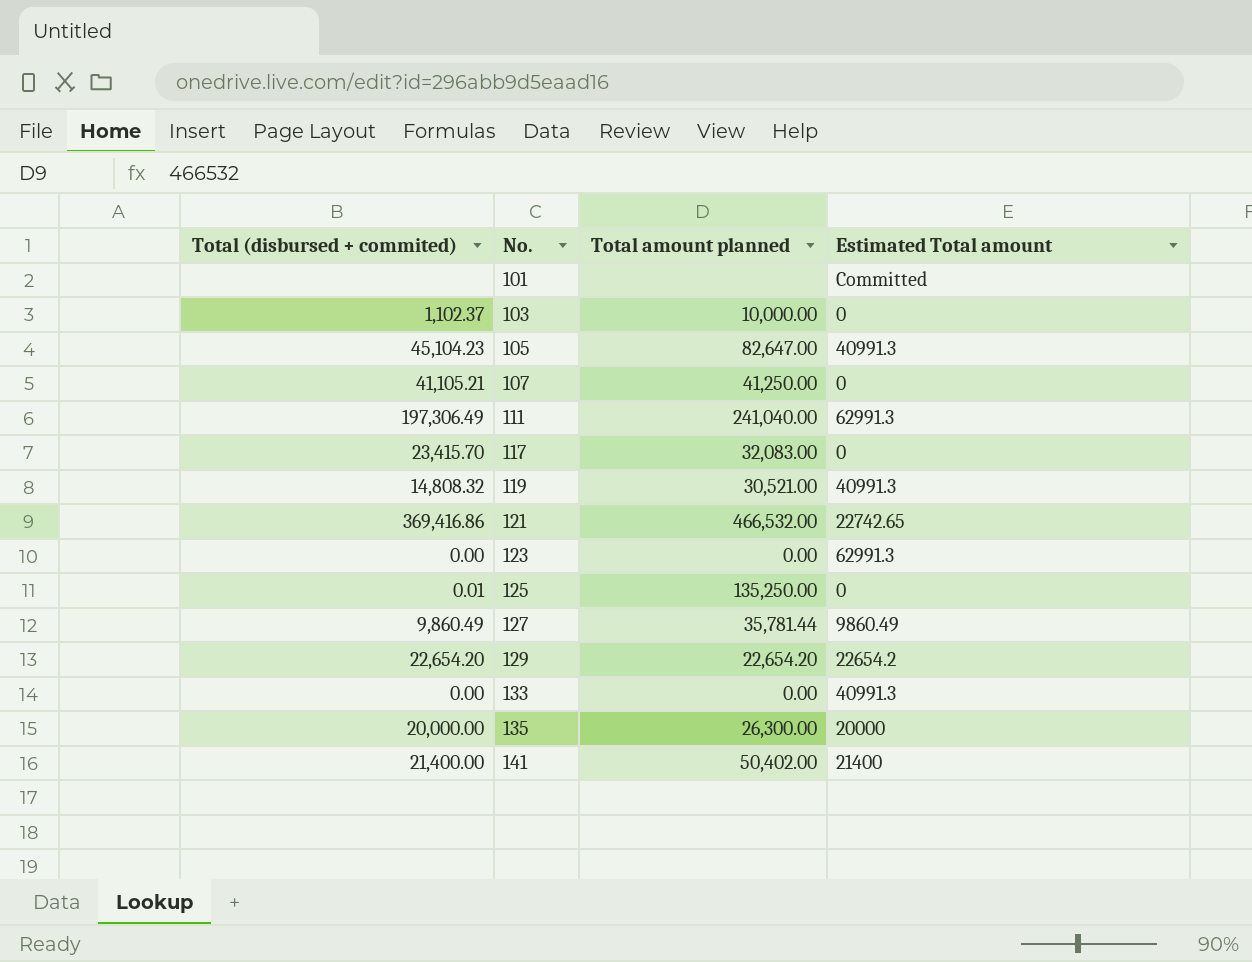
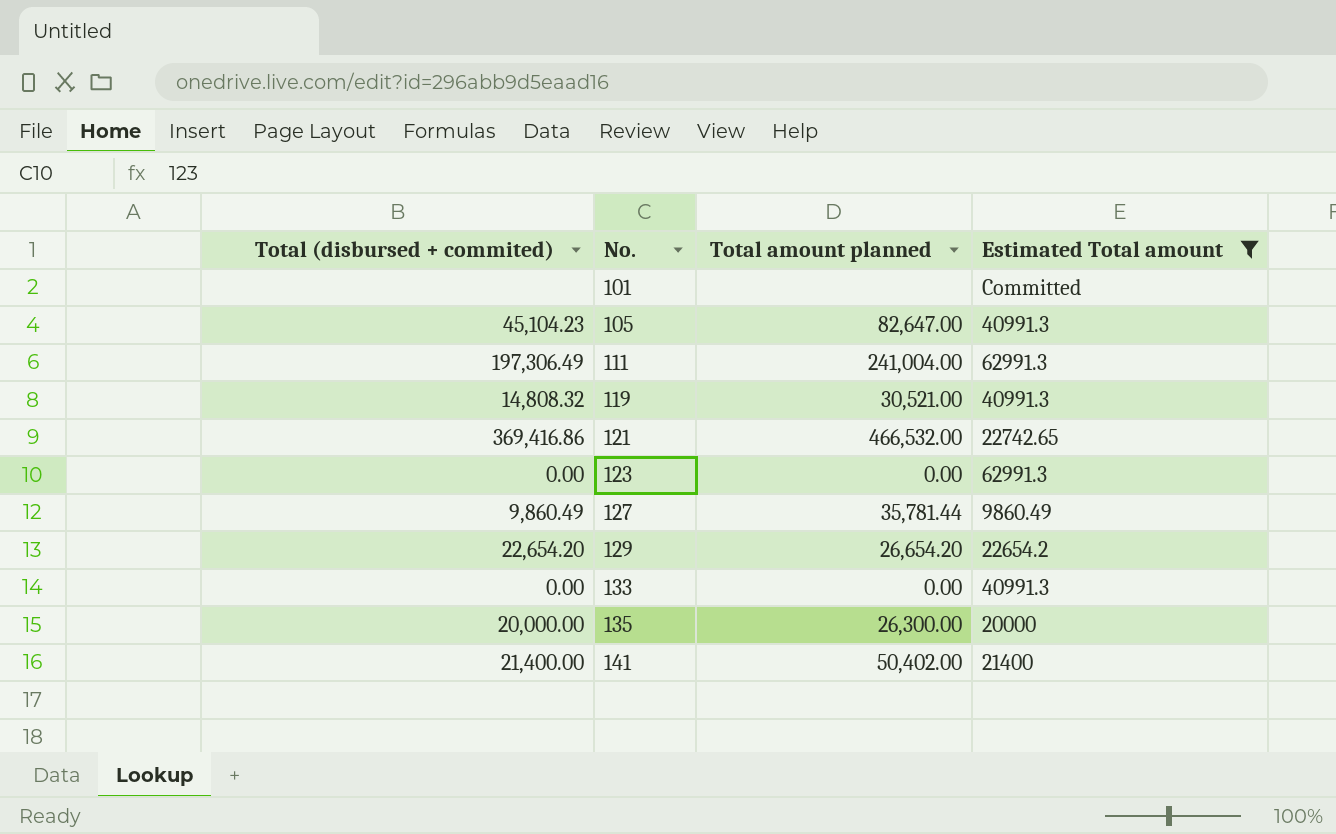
filter: none -> Estimated Total amount != 0
111 | Total amount planned: 241,040.00 -> 241,004.00
129 | Total amount planned: 22,654.20 -> 26,654.20

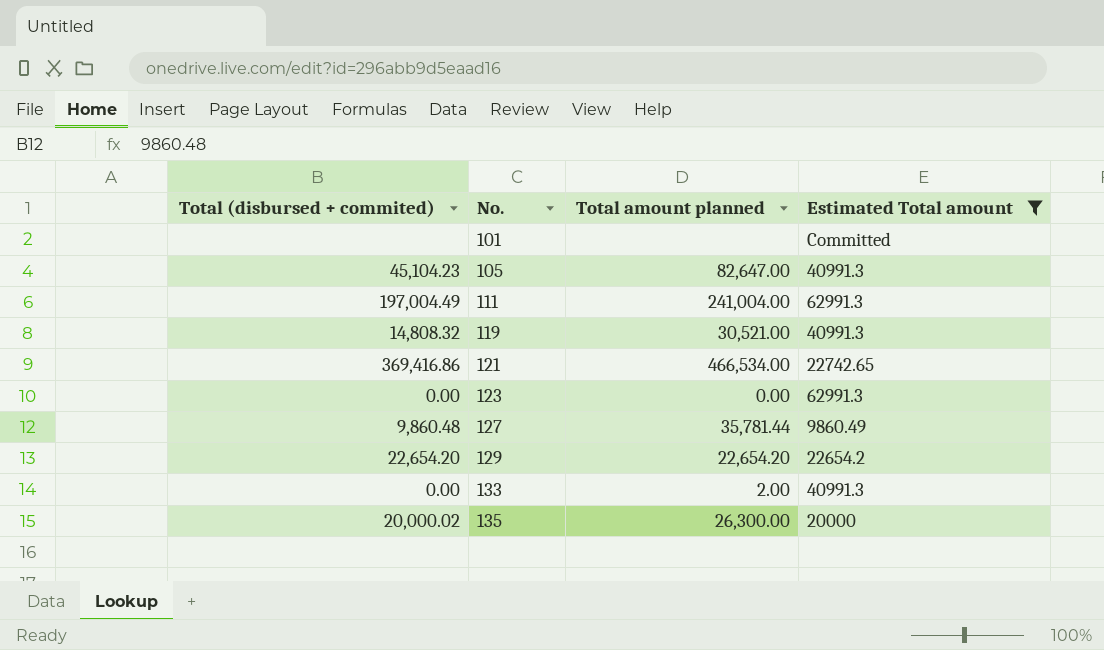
row 141: 21,400.00 | 50,402.00 | 21400 -> none
111 | Total (disbursed + commited): 197,306.49 -> 197,004.49
121 | Total amount planned: 466,532.00 -> 466,534.00
127 | Total (disbursed + commited): 9,860.49 -> 9,860.48
129 | Total amount planned: 26,654.20 -> 22,654.20
133 | Total amount planned: 0.00 -> 2.00
135 | Total (disbursed + commited): 20,000.00 -> 20,000.02

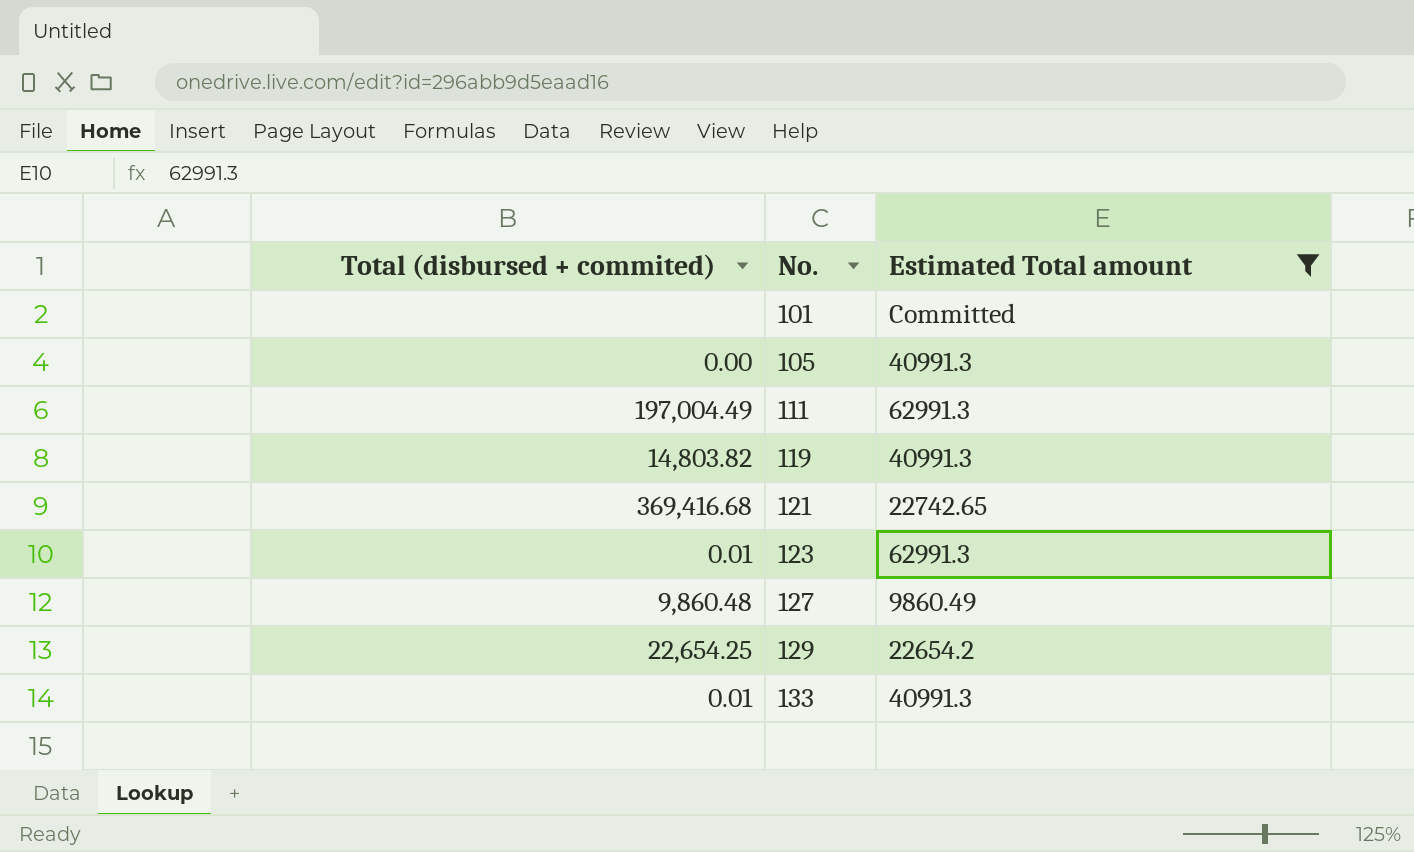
column Total amount planned | position: 3 -> none
row 135: 20,000.02 | 26,300.00 | 20000 -> none
105 | Total (disbursed + commited): 45,104.23 -> 0.00
119 | Total (disbursed + commited): 14,808.32 -> 14,803.82
121 | Total (disbursed + commited): 369,416.86 -> 369,416.68
123 | Total (disbursed + commited): 0.00 -> 0.01
129 | Total (disbursed + commited): 22,654.20 -> 22,654.25
133 | Total (disbursed + commited): 0.00 -> 0.01

